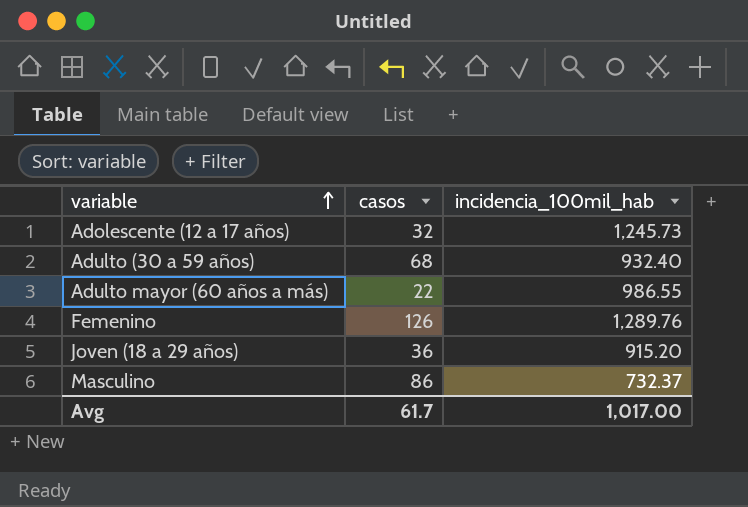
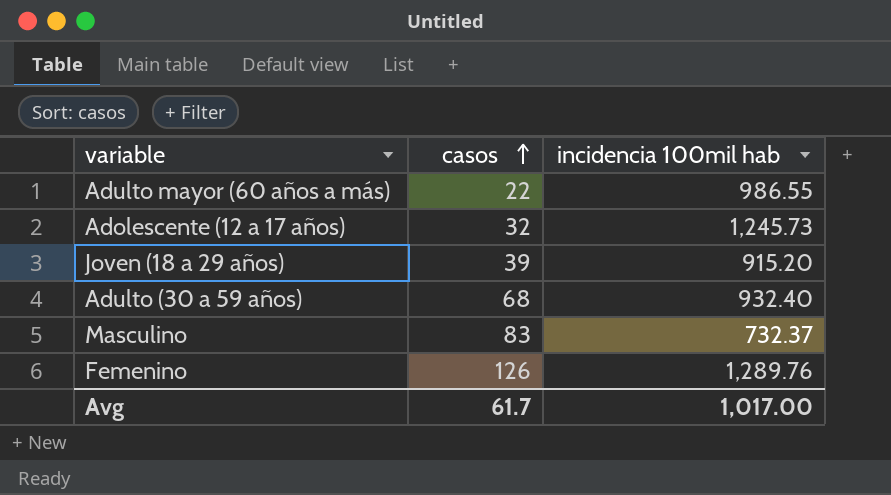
row order: variable ascending -> casos ascending
column name: incidencia_100mil_hab -> incidencia 100mil hab
Joven (18 a 29 años) | casos: 36 -> 39
Masculino | casos: 86 -> 83

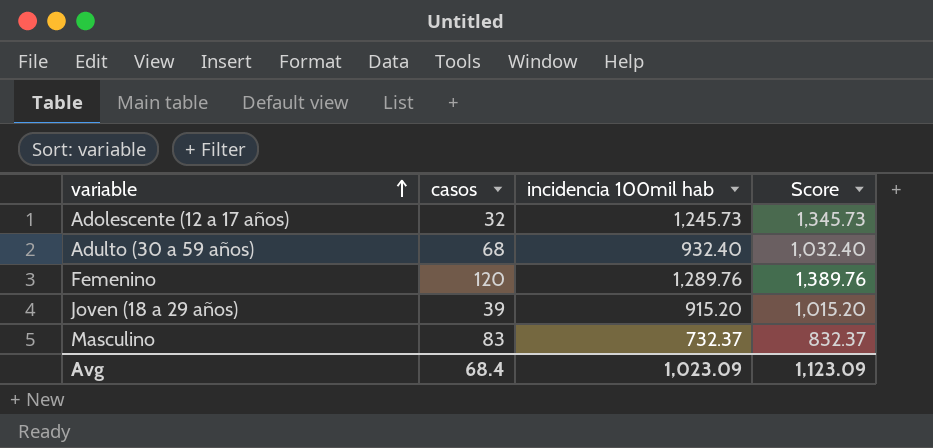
row order: casos ascending -> variable ascending
column Score | formula: none -> [incidencia 100mil hab] + 100
row Adulto mayor (60 años a más): 22 | 986.55 -> none
Femenino | casos: 126 -> 120
Avg | casos: 61.7 -> 68.4
Avg | incidencia 100mil hab: 1,017.00 -> 1,023.09

